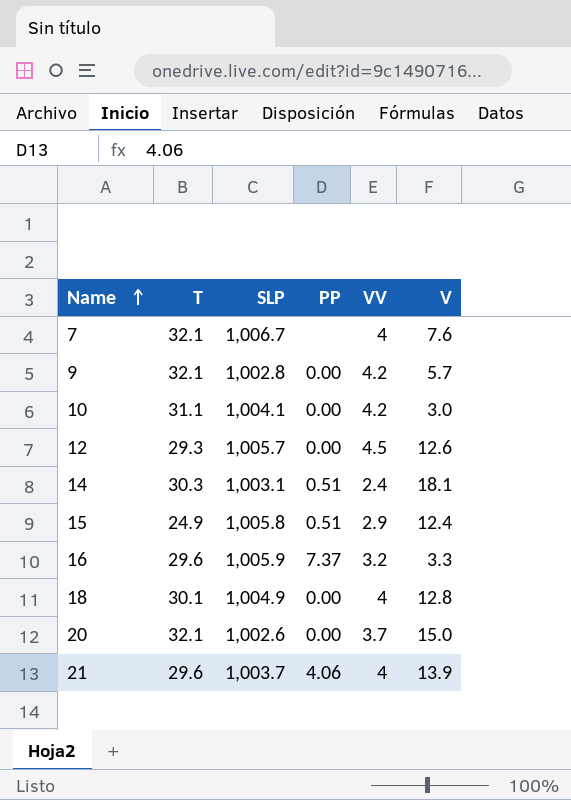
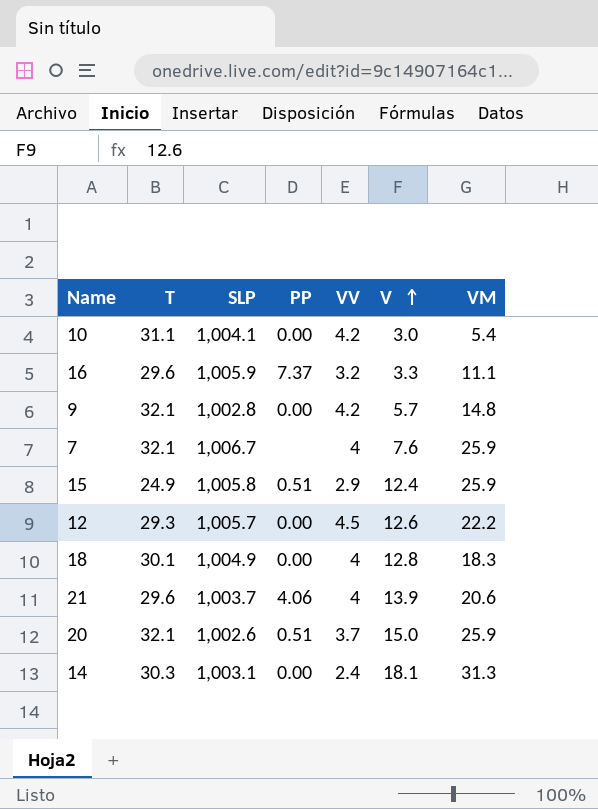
row order: Name ascending -> V ascending
column VM | position: none -> 7
20 | PP: 0.00 -> 0.51
14 | PP: 0.51 -> 0.00

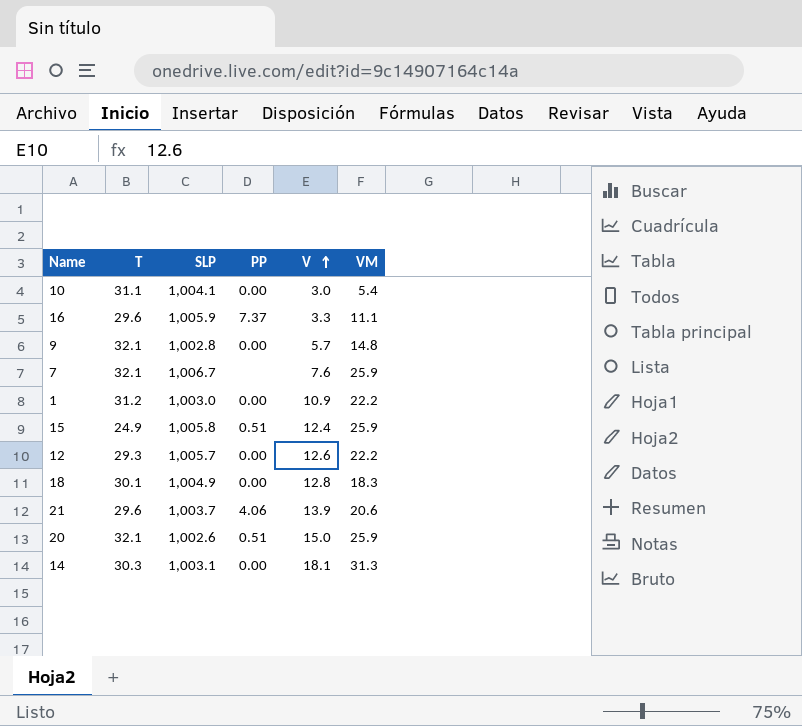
column VV | position: 5 -> none
row 1: none -> 31.2 | 1,003.0 | 0.00 | 10.9 | 22.2

